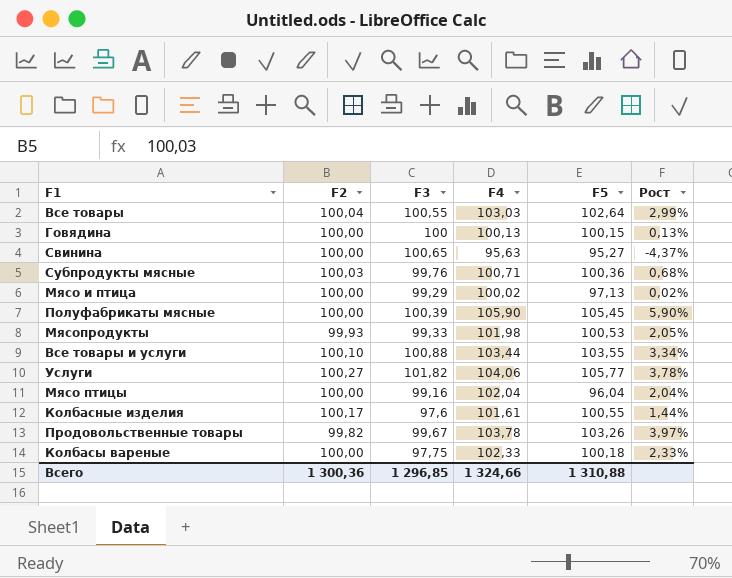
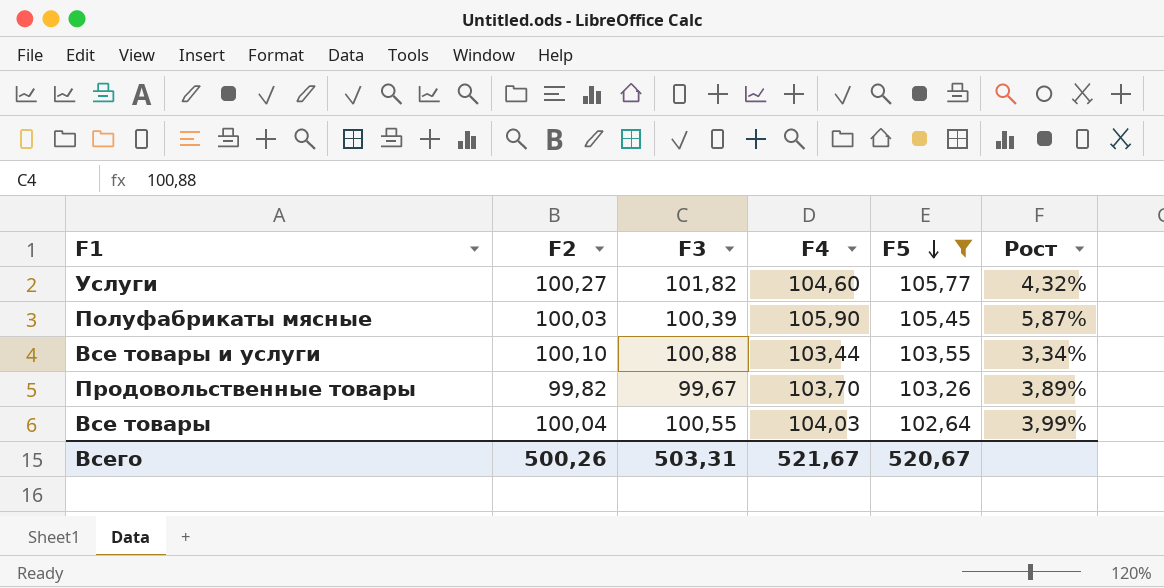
filter: none -> F5 >= 102,64
row order: none -> F5 descending
Услуги | F4: 104,06 -> 104,60
Услуги | Рост: 3,78% -> 4,32%
Полуфабрикаты мясные | F2: 100,00 -> 100,03
Полуфабрикаты мясные | Рост: 5,90% -> 5,87%
Продовольственные товары | F4: 103,78 -> 103,70
Продовольственные товары | Рост: 3,97% -> 3,89%
Все товары | F4: 103,03 -> 104,03
Все товары | Рост: 2,99% -> 3,99%
Всего | F2: 1 300,36 -> 500,26
Всего | F3: 1 296,85 -> 503,31
Всего | F4: 1 324,66 -> 521,67
Всего | F5: 1 310,88 -> 520,67

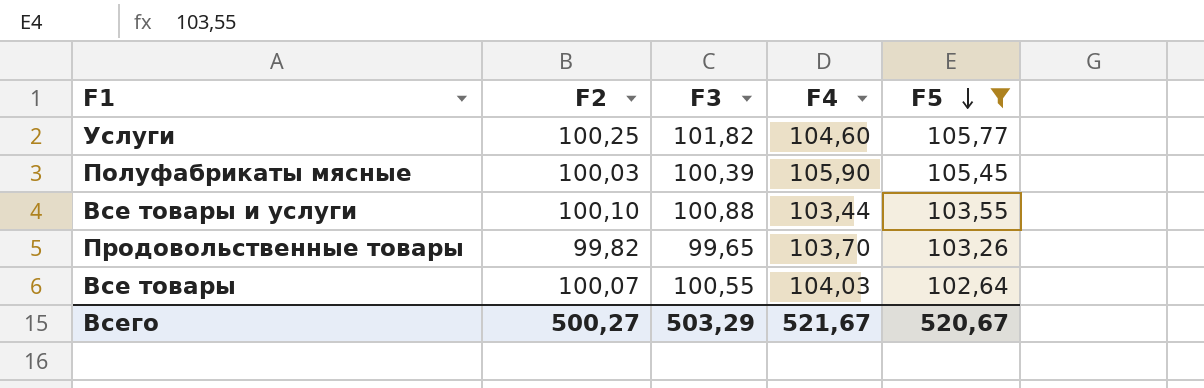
column Рост | formula: ([F4] - [F2]) / [F2] -> none
Услуги | F2: 100,27 -> 100,25
Продовольственные товары | F3: 99,67 -> 99,65
Все товары | F2: 100,04 -> 100,07
Всего | F2: 500,26 -> 500,27
Всего | F3: 503,31 -> 503,29

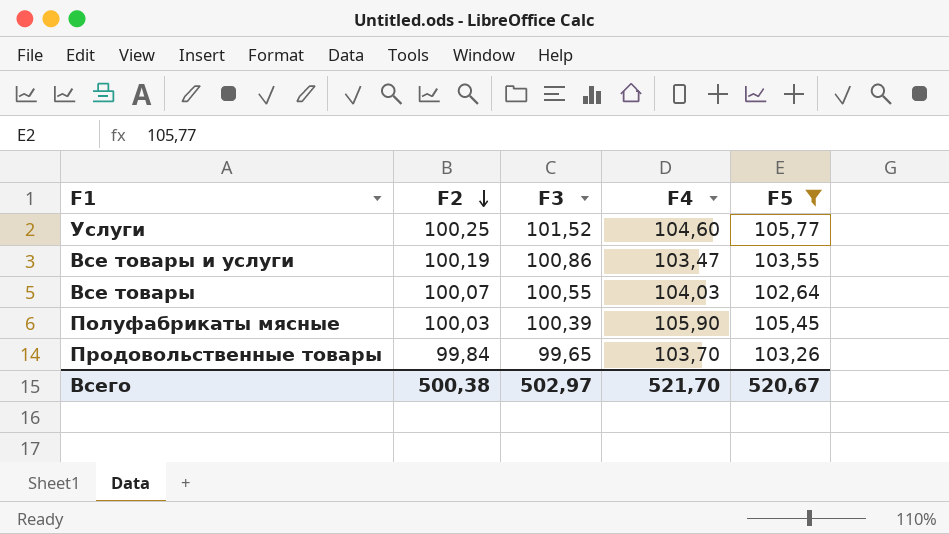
row order: F5 descending -> F2 descending
Услуги | F3: 101,82 -> 101,52
Все товары и услуги | F2: 100,10 -> 100,19
Все товары и услуги | F3: 100,88 -> 100,86
Все товары и услуги | F4: 103,44 -> 103,47
Продовольственные товары | F2: 99,82 -> 99,84
Всего | F2: 500,27 -> 500,38
Всего | F3: 503,29 -> 502,97
Всего | F4: 521,67 -> 521,70

